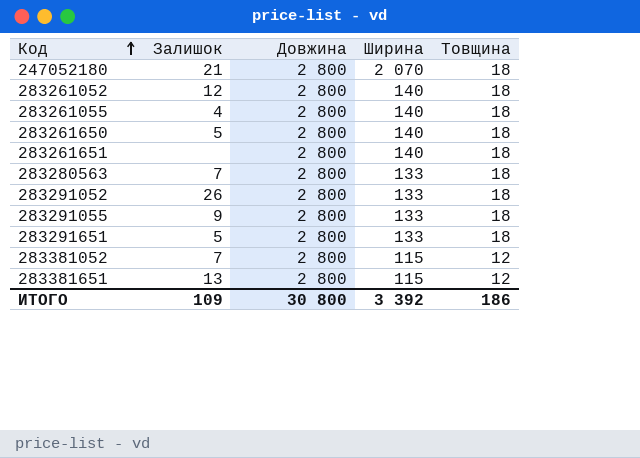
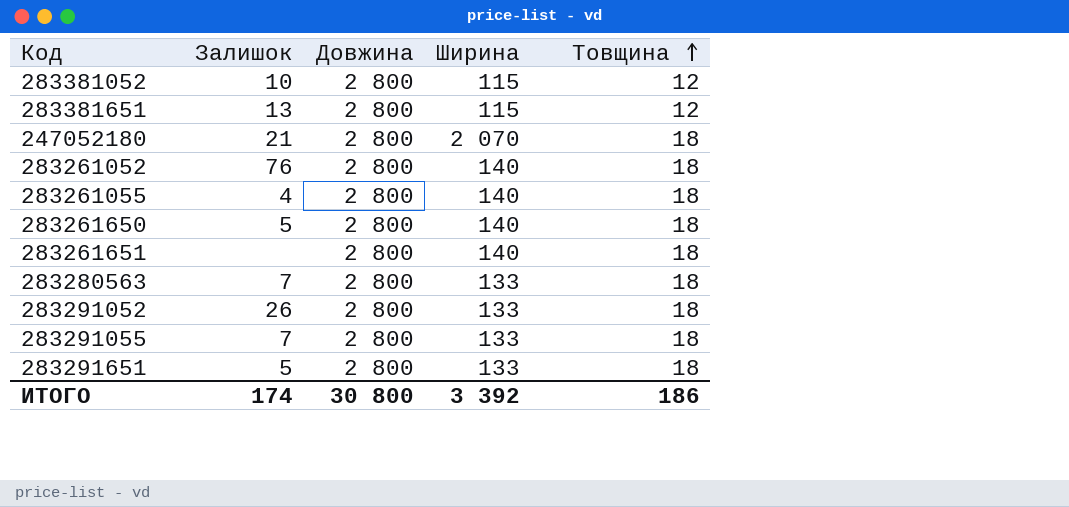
row order: Код ascending -> Товщина ascending
283381052 | Залишок: 7 -> 10
283261052 | Залишок: 12 -> 76
283291055 | Залишок: 9 -> 7
ИТОГО | Залишок: 109 -> 174

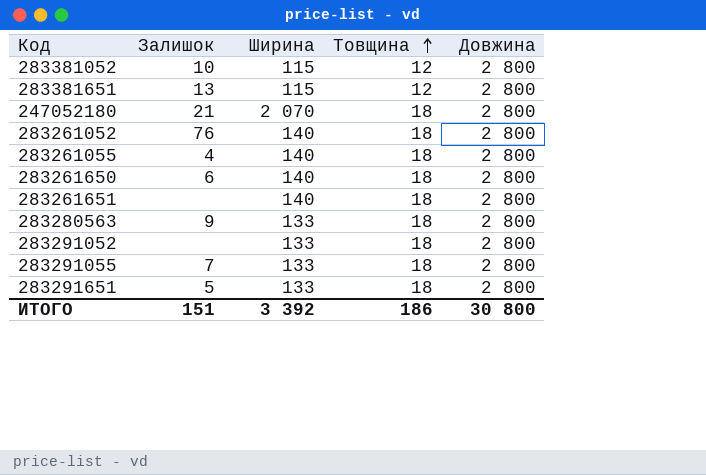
column Довжина | position: 3 -> 5
283261650 | Залишок: 5 -> 6
283280563 | Залишок: 7 -> 9
283291052 | Залишок: 26 -> none
ИТОГО | Залишок: 174 -> 151

